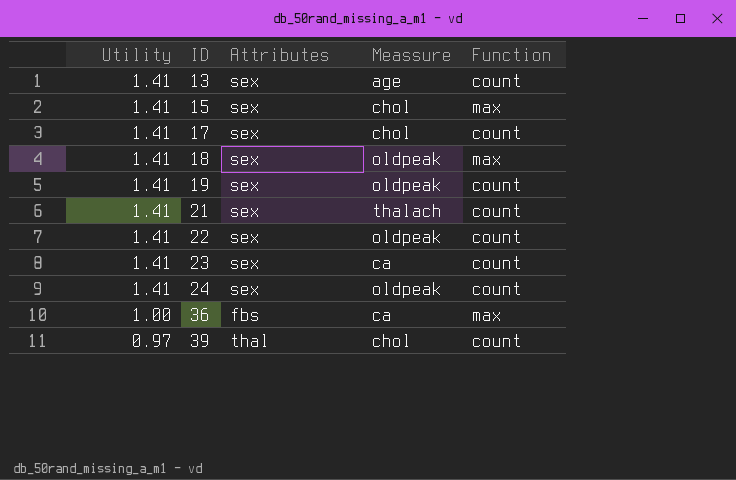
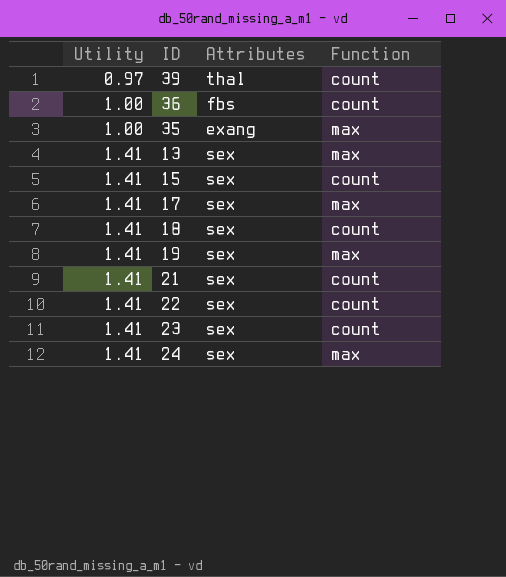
row order: Utility descending -> Utility ascending
column Meassure | position: 4 -> none
36 | Function: max -> count
row 35: none -> 1.00 | exang | max
13 | Function: count -> max
15 | Function: max -> count
17 | Function: count -> max
18 | Function: max -> count
19 | Function: count -> max
24 | Function: count -> max

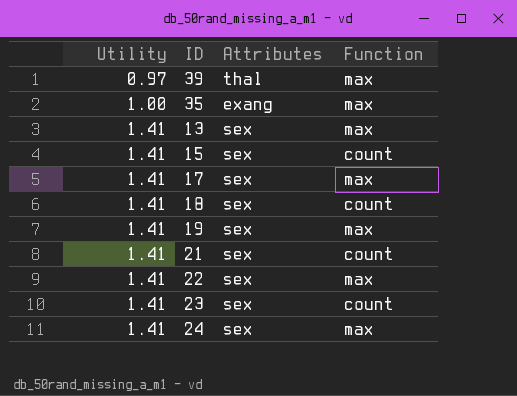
row 36: 1.00 | fbs | count -> none
39 | Function: count -> max
22 | Function: count -> max

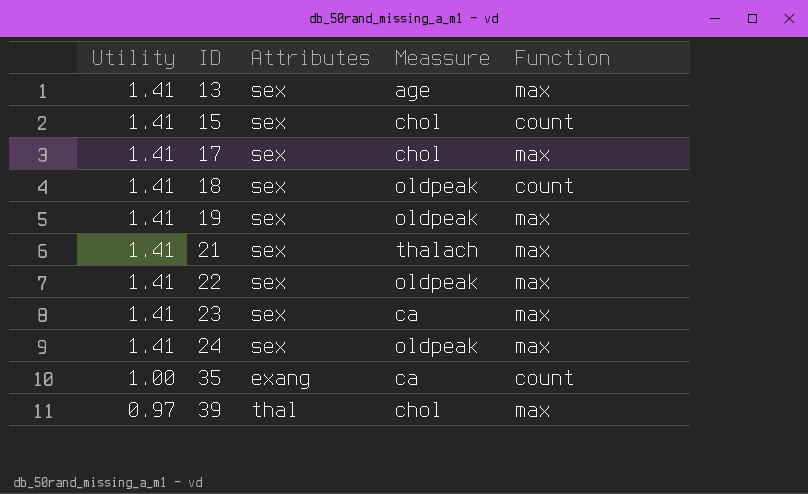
row order: Utility ascending -> Utility descending
column Meassure | position: none -> 4
21 | Function: count -> max
23 | Function: count -> max
35 | Function: max -> count

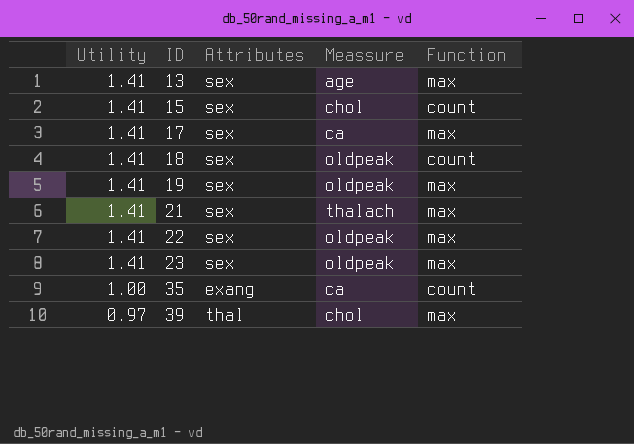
row 24: 1.41 | sex | oldpeak | max -> none
17 | Meassure: chol -> ca
23 | Meassure: ca -> oldpeak

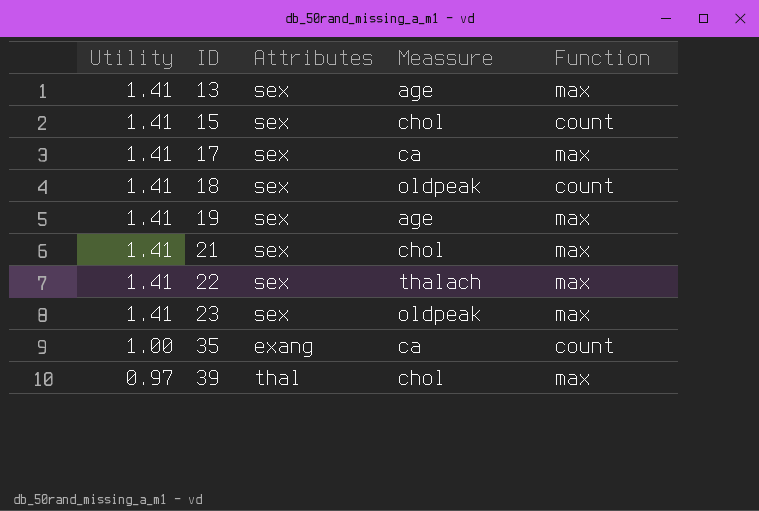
19 | Meassure: oldpeak -> age
21 | Meassure: thalach -> chol
22 | Meassure: oldpeak -> thalach

